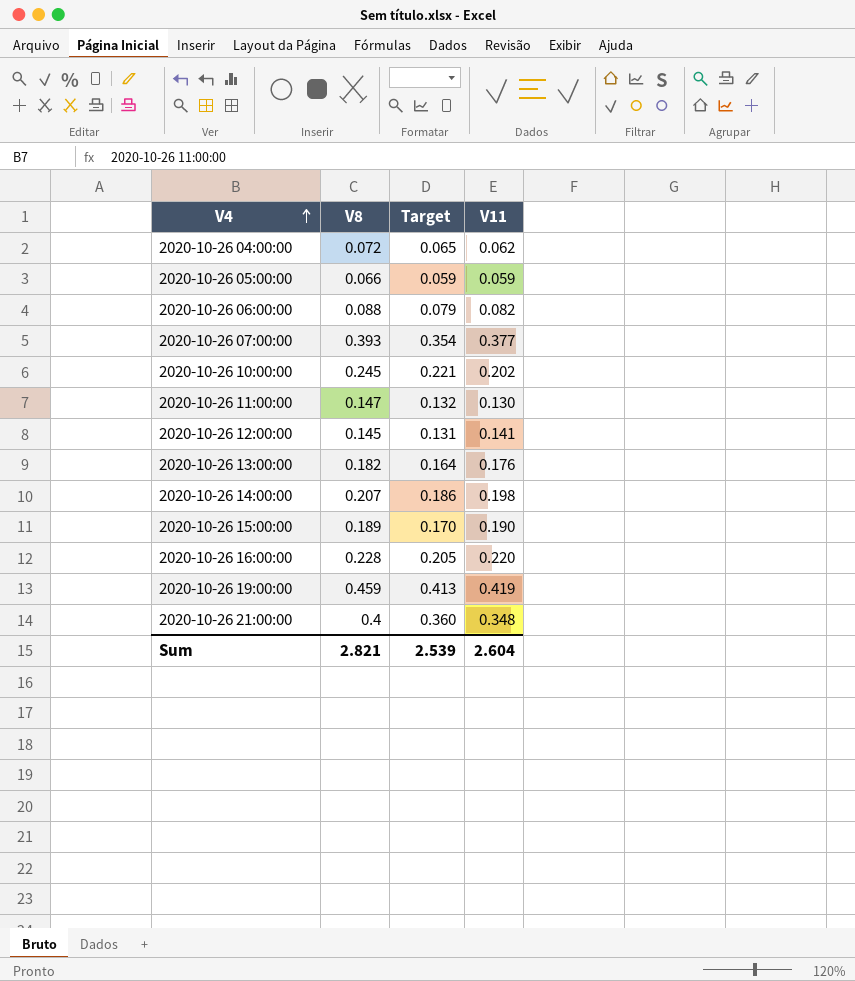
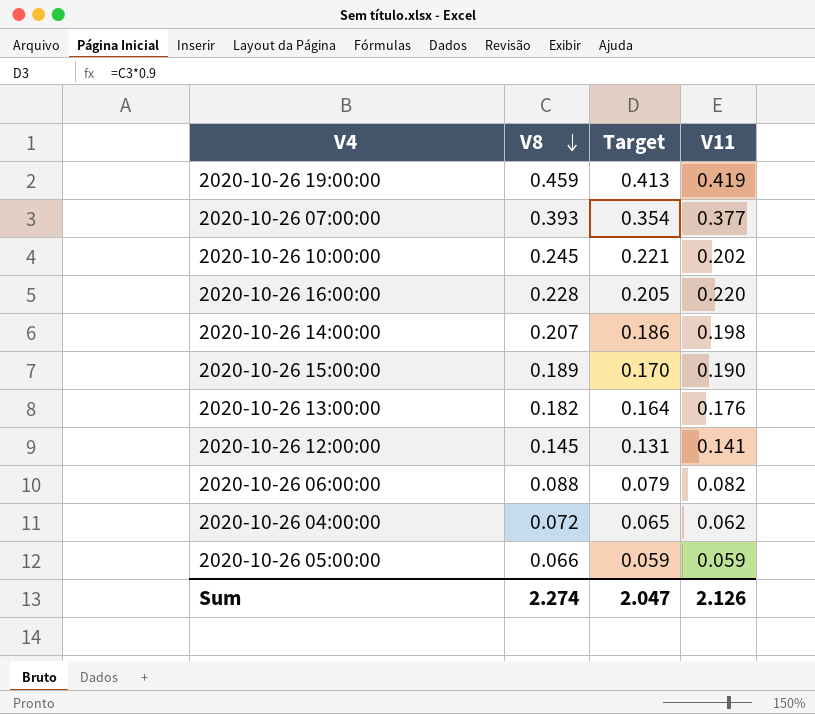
row order: V4 ascending -> V8 descending
row 2020-10-26 11:00:00: 0.147 | 0.132 | 0.130 -> none
row 2020-10-26 21:00:00: 0.4 | 0.360 | 0.348 -> none
Sum | V8: 2.821 -> 2.274
Sum | Target: 2.539 -> 2.047
Sum | V11: 2.604 -> 2.126

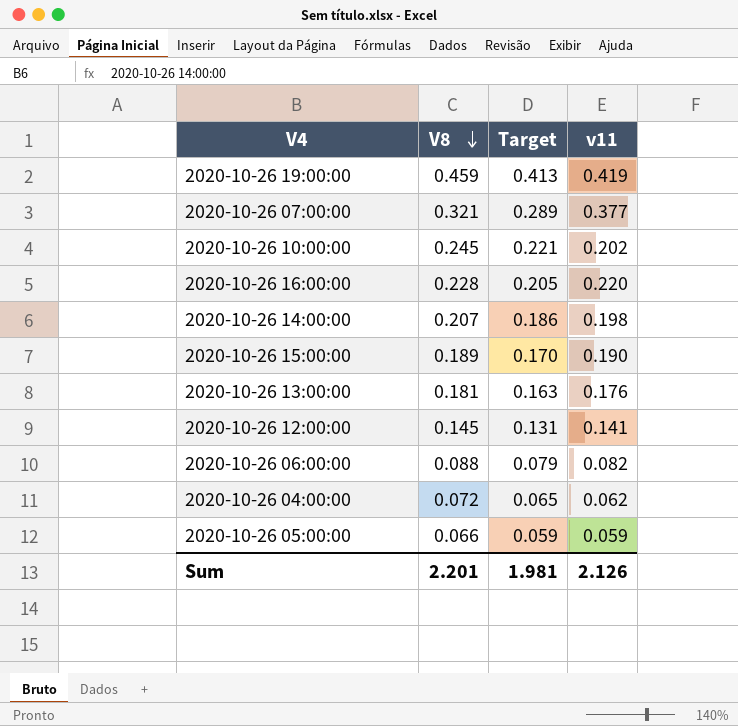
column name: V11 -> v11
2020-10-26 07:00:00 | V8: 0.393 -> 0.321
2020-10-26 07:00:00 | Target: 0.354 -> 0.289
2020-10-26 13:00:00 | V8: 0.182 -> 0.181
2020-10-26 13:00:00 | Target: 0.164 -> 0.163
Sum | V8: 2.274 -> 2.201
Sum | Target: 2.047 -> 1.981

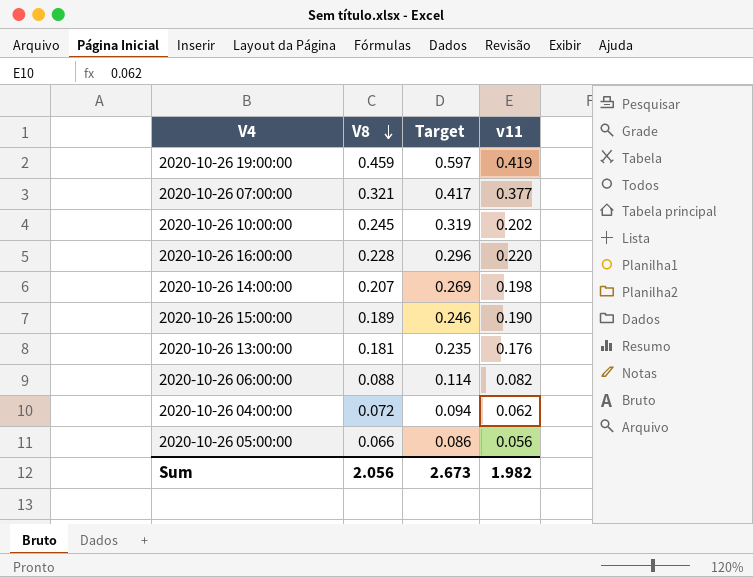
column Target | formula: [V8] * 0.9 -> [V8] * 1.3
row 2020-10-26 12:00:00: 0.145 | 0.131 | 0.141 -> none
2020-10-26 05:00:00 | v11: 0.059 -> 0.056
Sum | V8: 2.201 -> 2.056
Sum | Target: 1.981 -> 2.673
Sum | v11: 2.126 -> 1.982

